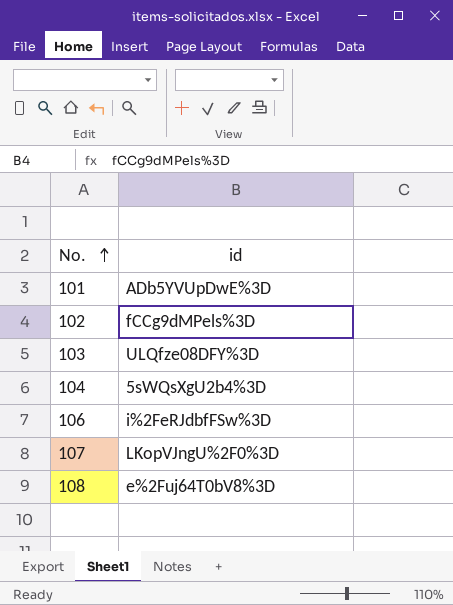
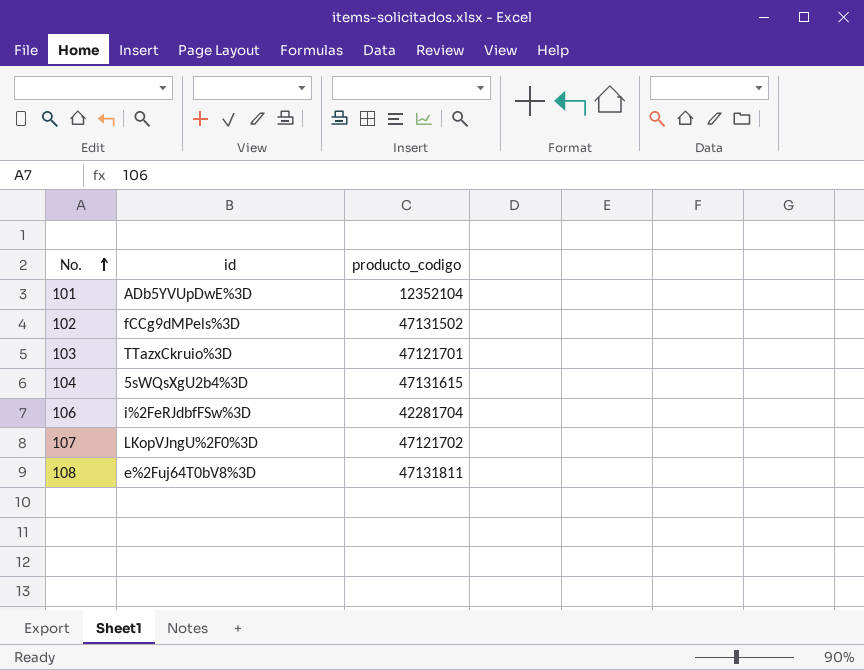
column producto_codigo | position: none -> 3
103 | id: ULQfze08DFY%3D -> TTazxCkruio%3D

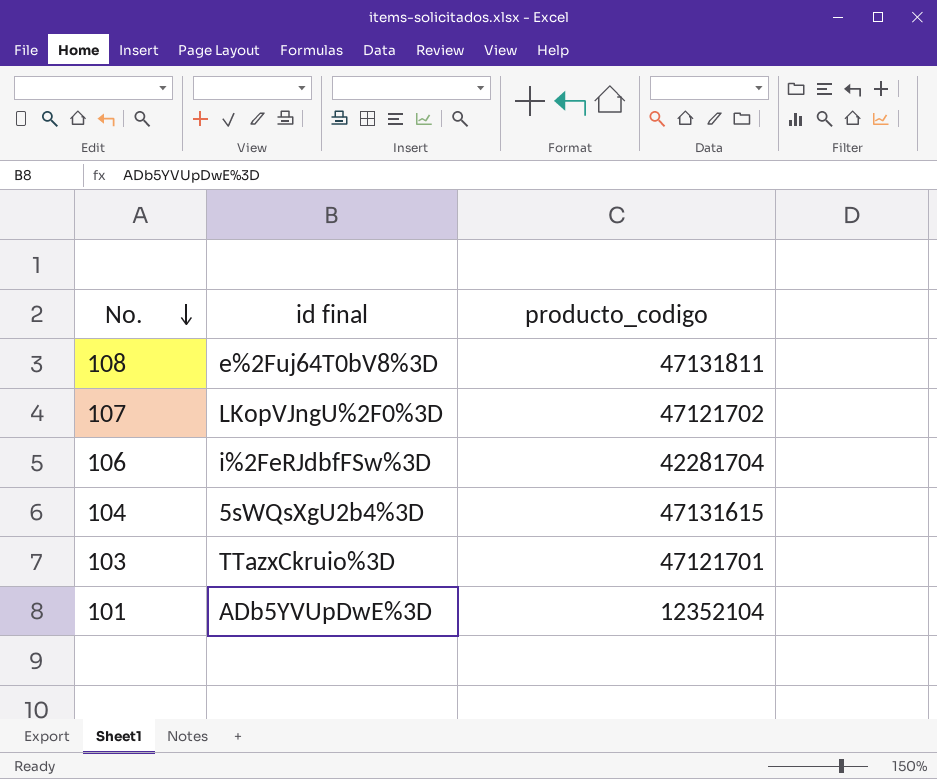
row order: No. ascending -> No. descending
column name: id -> id final
row 102: fCCg9dMPels%3D | 47131502 -> none

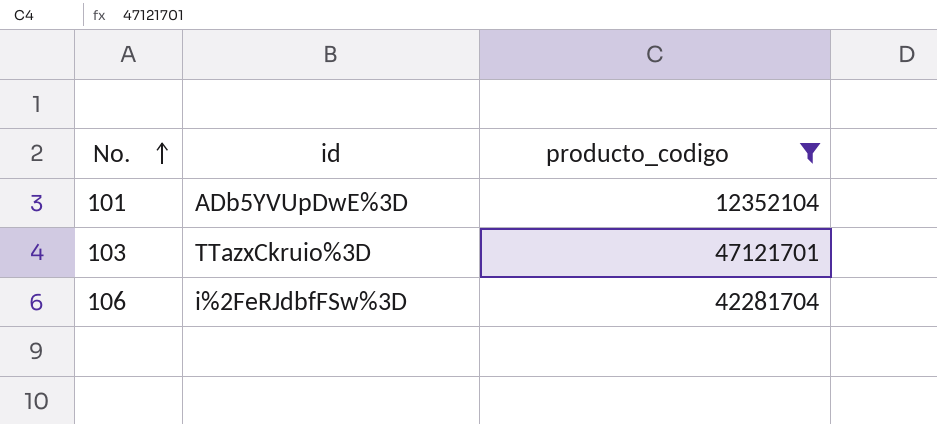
filter: none -> producto_codigo <= 47121701
row order: No. descending -> No. ascending
column name: id final -> id

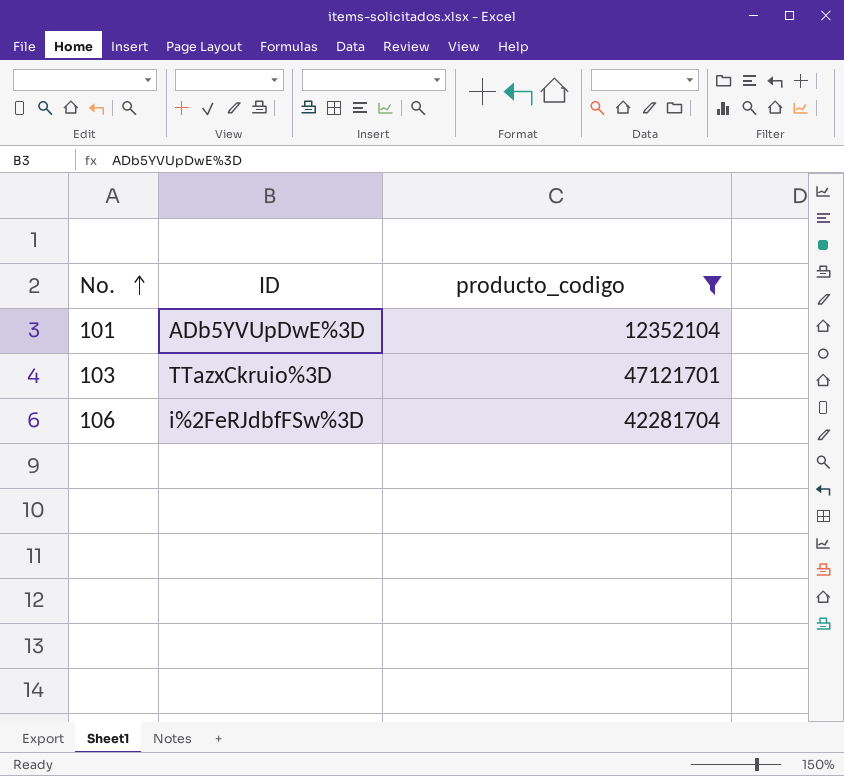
column name: id -> ID

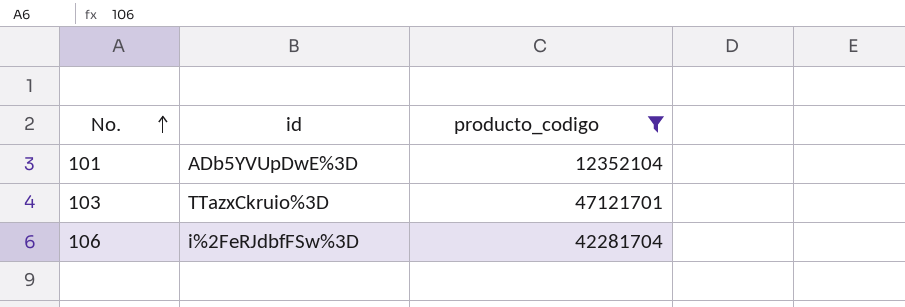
column name: ID -> id

